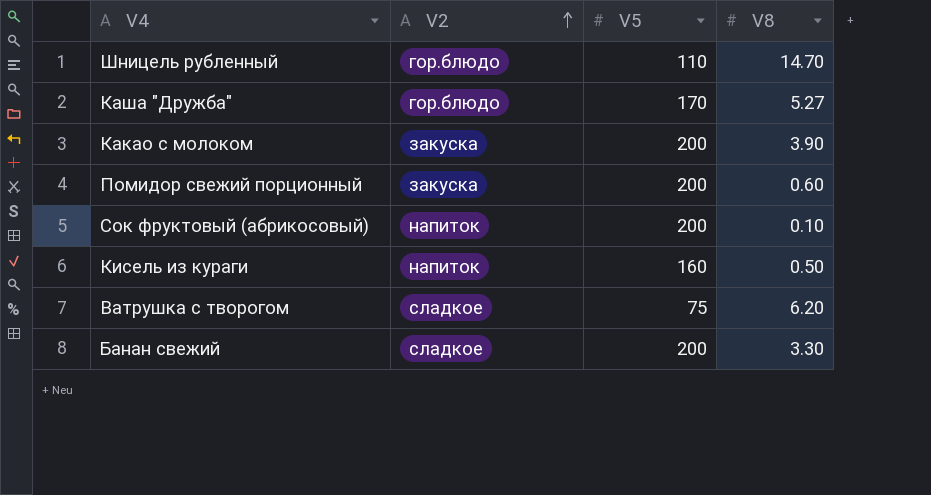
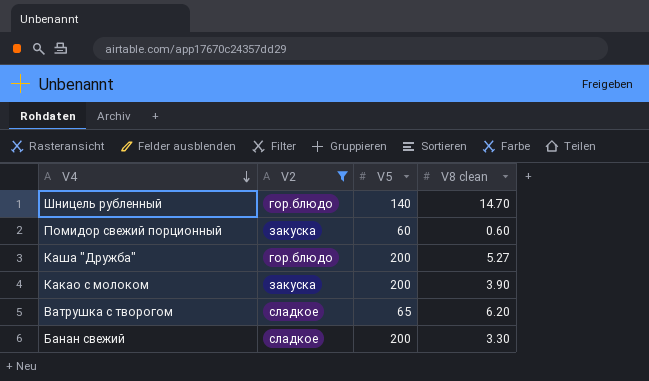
filter: none -> V2 != напиток
row order: V2 ascending -> V4 descending
column name: V8 -> V8 clean
Шницель рубленный | V5: 110 -> 140
Помидор свежий порционный | V5: 200 -> 60
Каша "Дружба" | V5: 170 -> 200
Ватрушка с творогом | V5: 75 -> 65

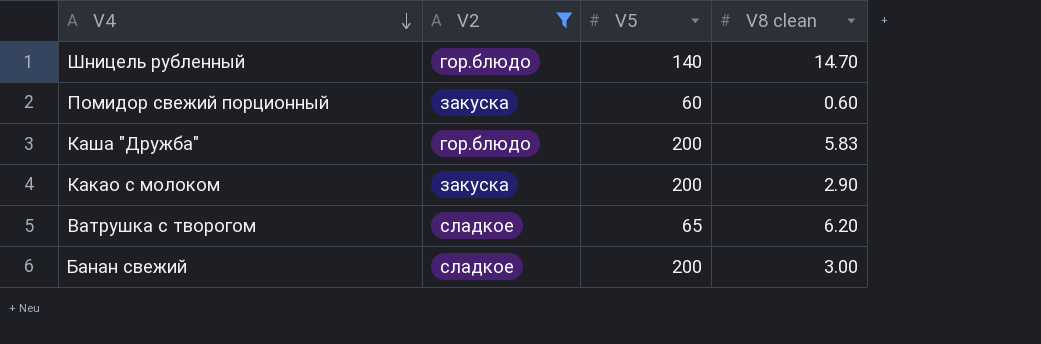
Каша "Дружба" | V8 clean: 5.27 -> 5.83
Какао с молоком | V8 clean: 3.90 -> 2.90
Банан свежий | V8 clean: 3.30 -> 3.00

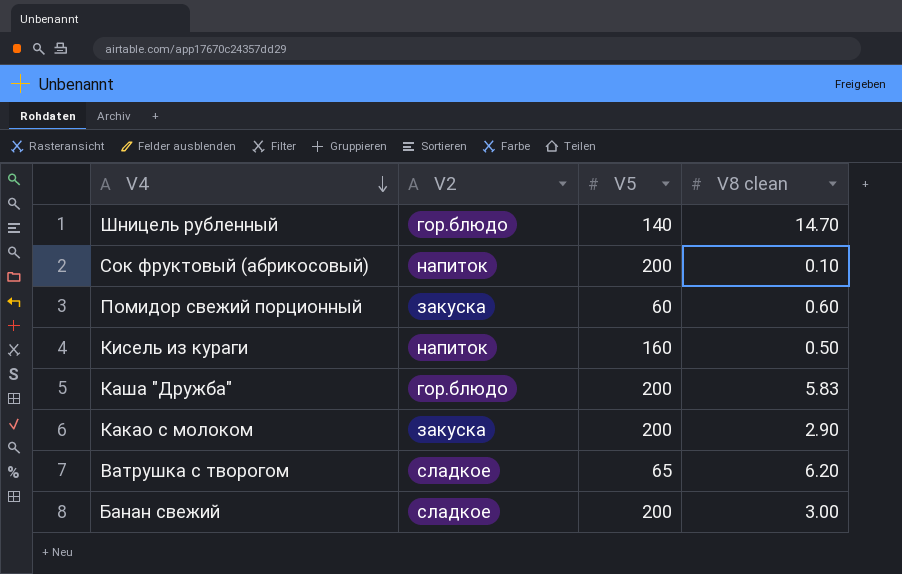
filter: V2 != напиток -> none

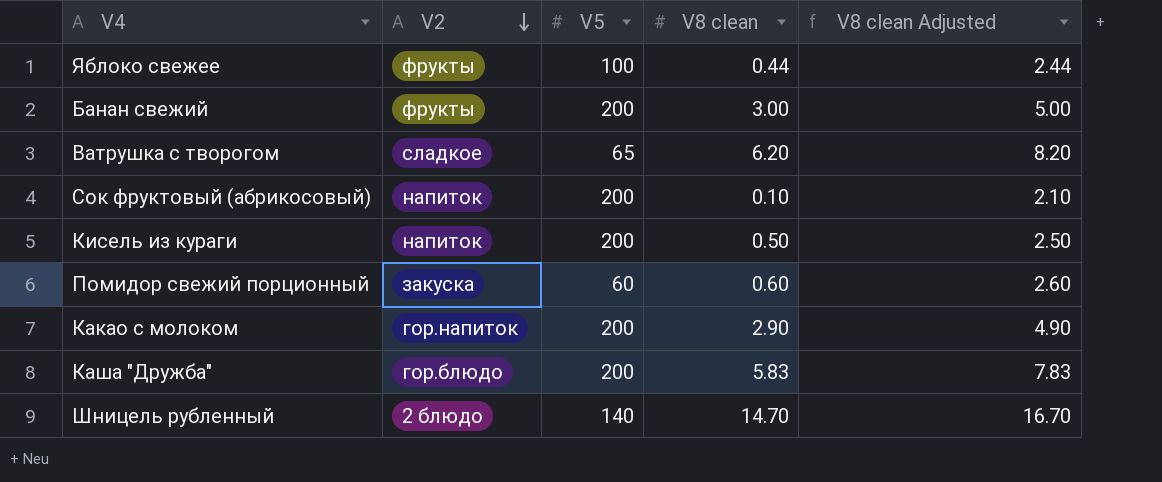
row order: V4 descending -> V2 descending
column V8 clean Adjusted | formula: none -> [V8 clean] + 2
row Яблоко свежее: none -> фрукты | 100 | 0.44 | 2.44
Банан свежий | V2: сладкое -> фрукты
Кисель из кураги | V5: 160 -> 200
Какао с молоком | V2: закуска -> гор.напиток
Шницель рубленный | V2: гор.блюдо -> 2 блюдо

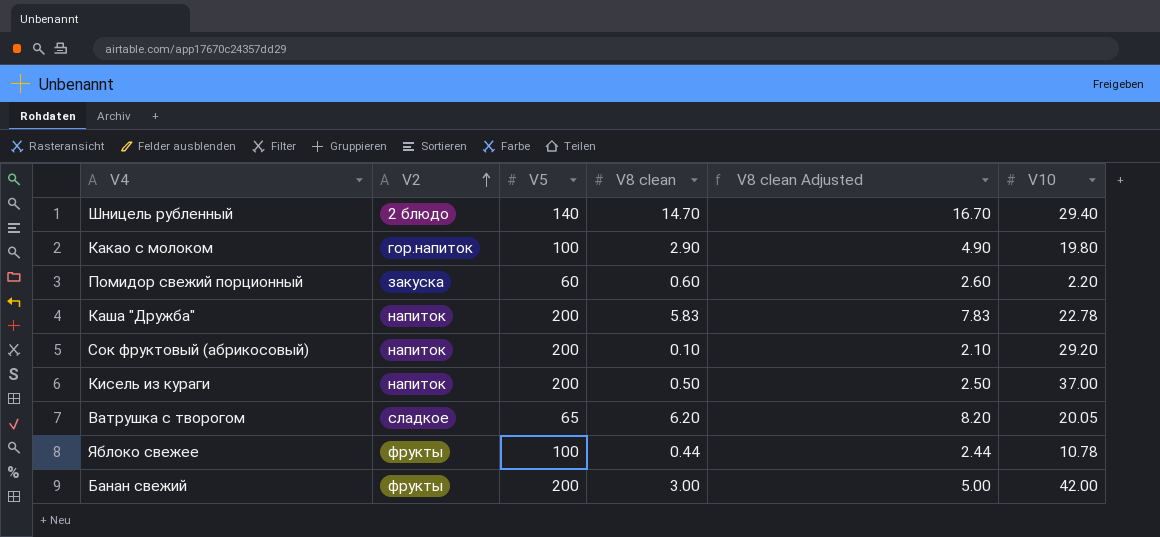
row order: V2 descending -> V2 ascending
column V10 | position: none -> 6
Какао с молоком | V5: 200 -> 100
Каша "Дружба" | V2: гор.блюдо -> напиток

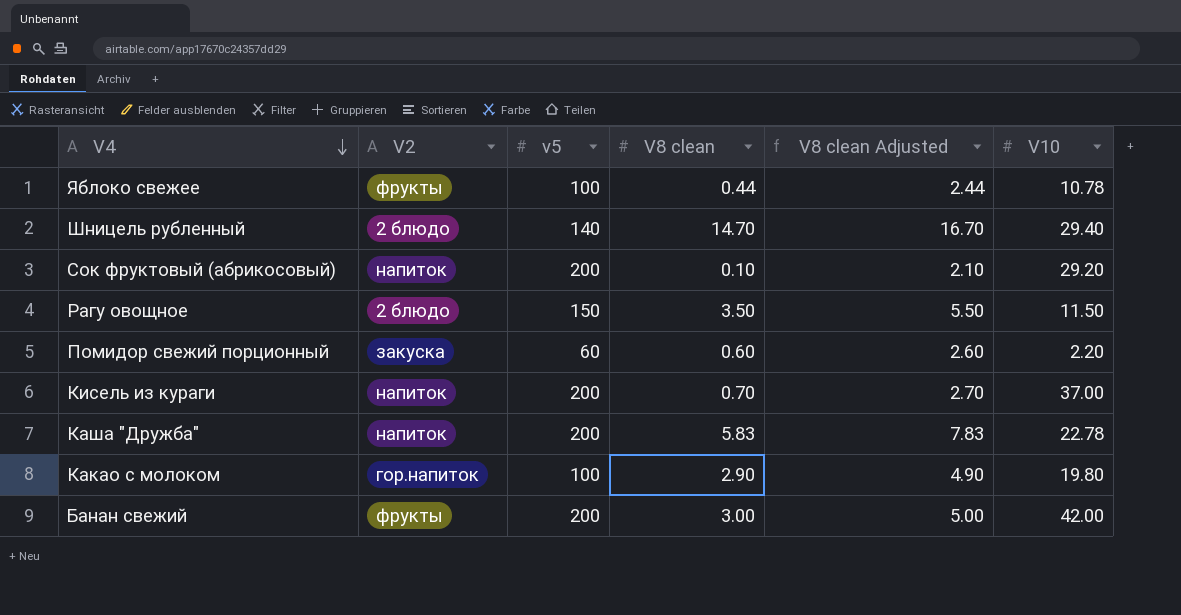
row order: V2 ascending -> V4 descending
column name: V5 -> v5
row Ватрушка с творогом: сладкое | 65 | 6.20 | 8.20 | 20.05 -> none
row Рагу овощное: none -> 2 блюдо | 150 | 3.50 | 5.50 | 11.50
Кисель из кураги | V8 clean: 0.50 -> 0.70
Кисель из кураги | V8 clean Adjusted: 2.50 -> 2.70

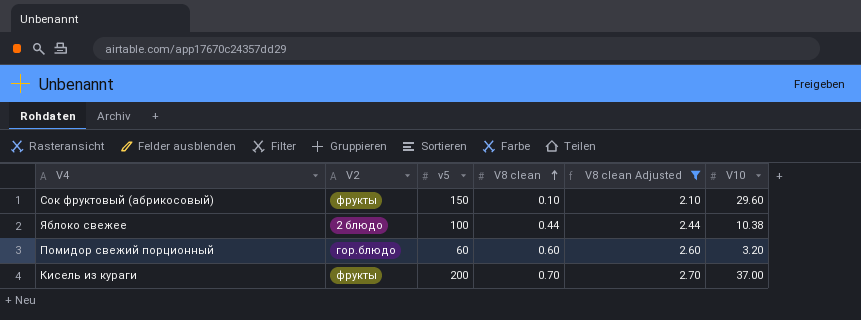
filter: none -> V8 clean Adjusted <= 2.70
row order: V4 descending -> V8 clean ascending
Сок фруктовый (абрикосовый) | V2: напиток -> фрукты
Сок фруктовый (абрикосовый) | v5: 200 -> 150
Сок фруктовый (абрикосовый) | V10: 29.20 -> 29.60
Яблоко свежее | V2: фрукты -> 2 блюдо
Яблоко свежее | V10: 10.78 -> 10.38
Помидор свежий порционный | V2: закуска -> гор.блюдо
Помидор свежий порционный | V10: 2.20 -> 3.20
Кисель из кураги | V2: напиток -> фрукты

